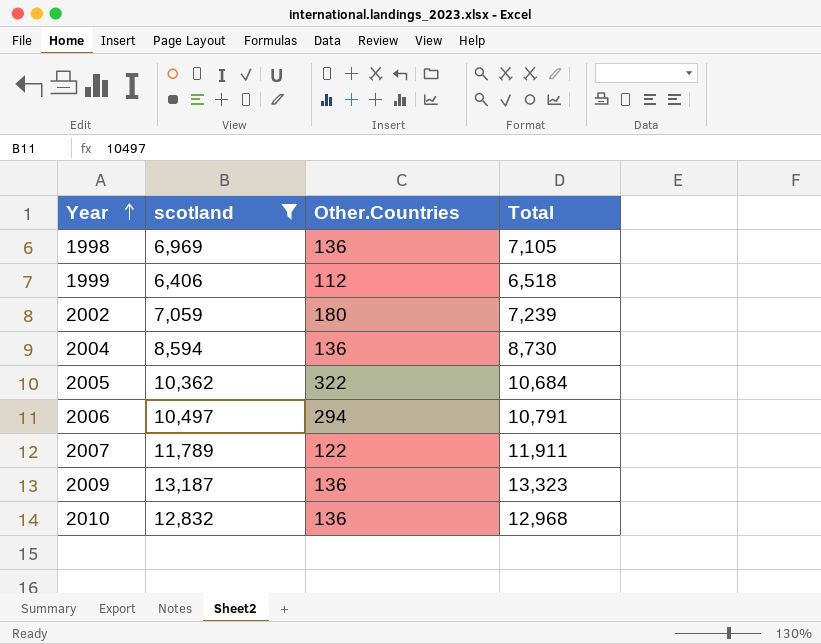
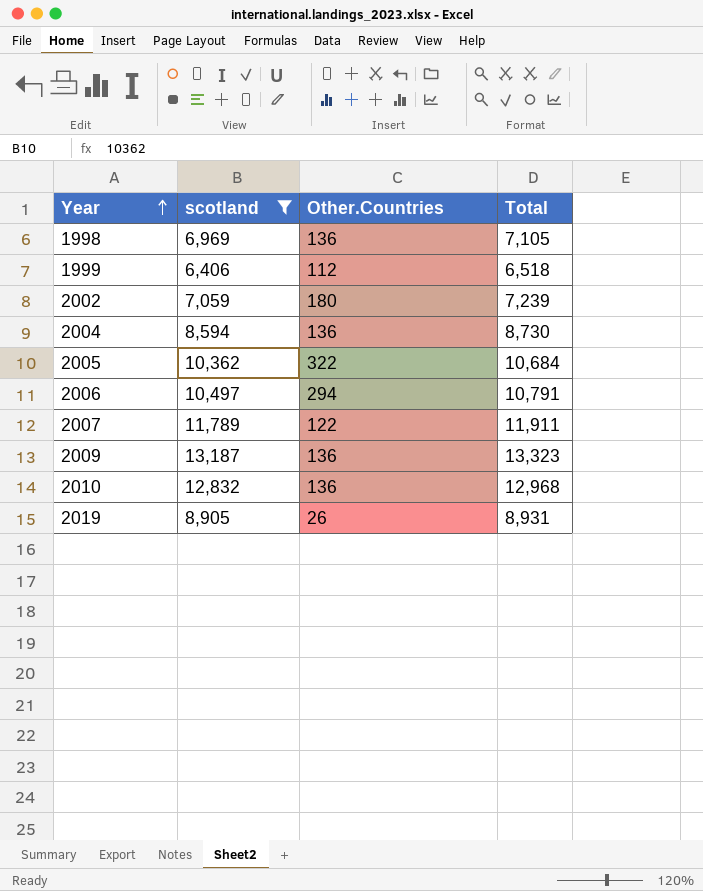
row 2019: none -> 8,905 | 26 | 8,931

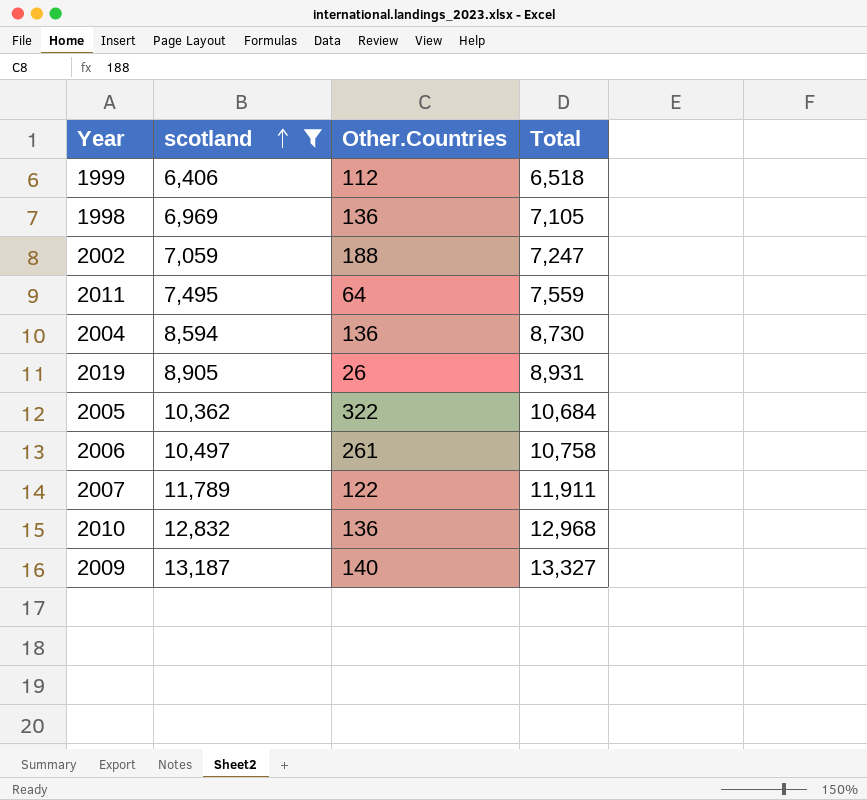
row order: Year ascending -> scotland ascending
2002 | Other.Countries: 180 -> 188
2002 | Total: 7,239 -> 7,247
row 2011: none -> 7,495 | 64 | 7,559
2006 | Other.Countries: 294 -> 261
2006 | Total: 10,791 -> 10,758
2009 | Other.Countries: 136 -> 140
2009 | Total: 13,323 -> 13,327

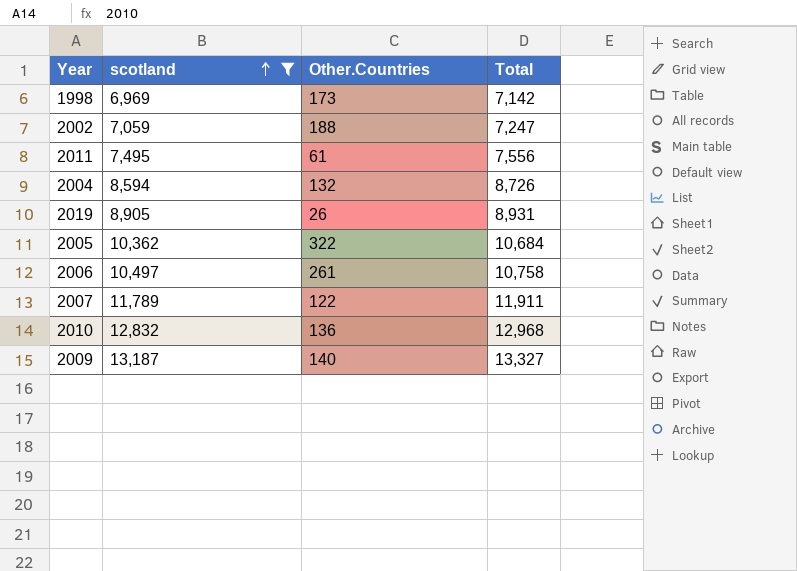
row 1999: 6,406 | 112 | 6,518 -> none
1998 | Other.Countries: 136 -> 173
1998 | Total: 7,105 -> 7,142
2011 | Other.Countries: 64 -> 61
2011 | Total: 7,559 -> 7,556
2004 | Other.Countries: 136 -> 132
2004 | Total: 8,730 -> 8,726

